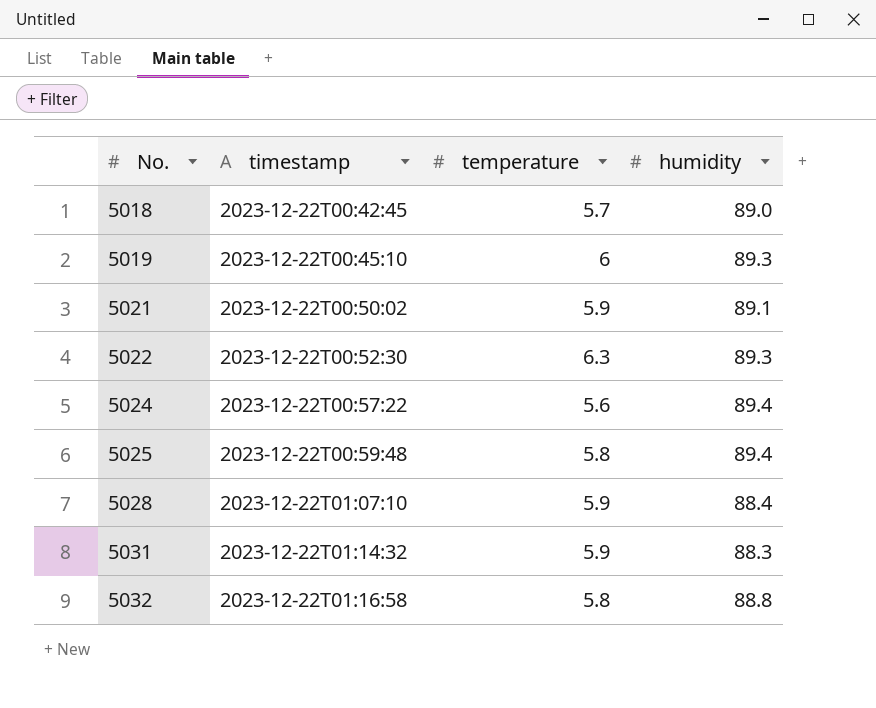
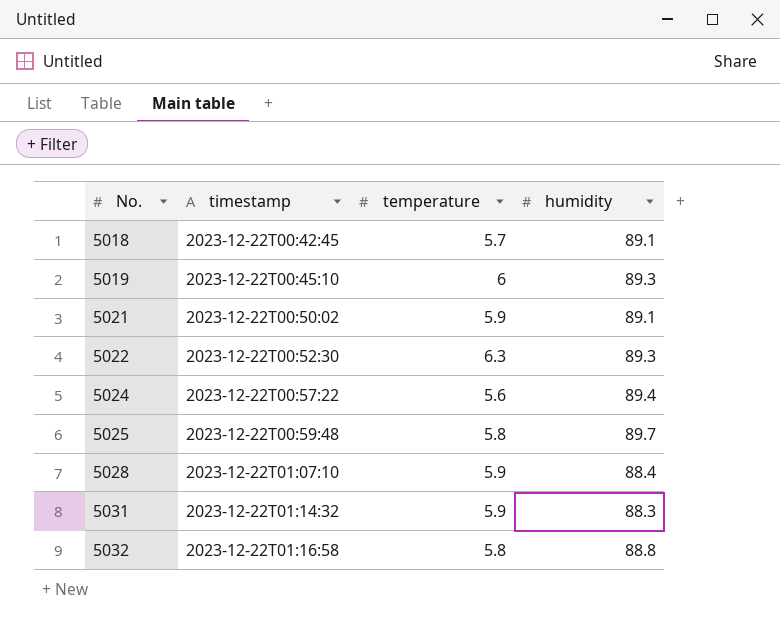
5018 | humidity: 89.0 -> 89.1
5025 | humidity: 89.4 -> 89.7

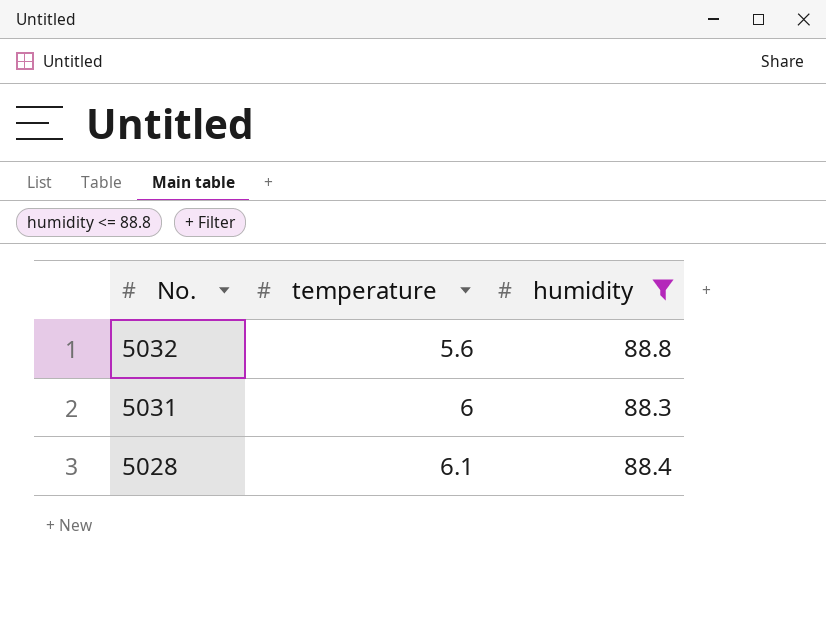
filter: none -> humidity <= 88.8
row order: No. ascending -> No. descending
column timestamp | position: 2 -> none
5032 | temperature: 5.8 -> 5.6
5031 | temperature: 5.9 -> 6
5028 | temperature: 5.9 -> 6.1

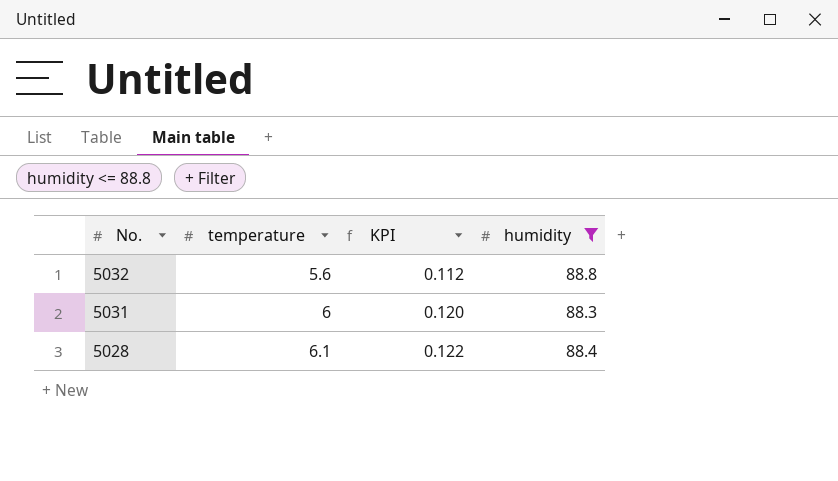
column KPI | formula: none -> [temperature] * 0.02

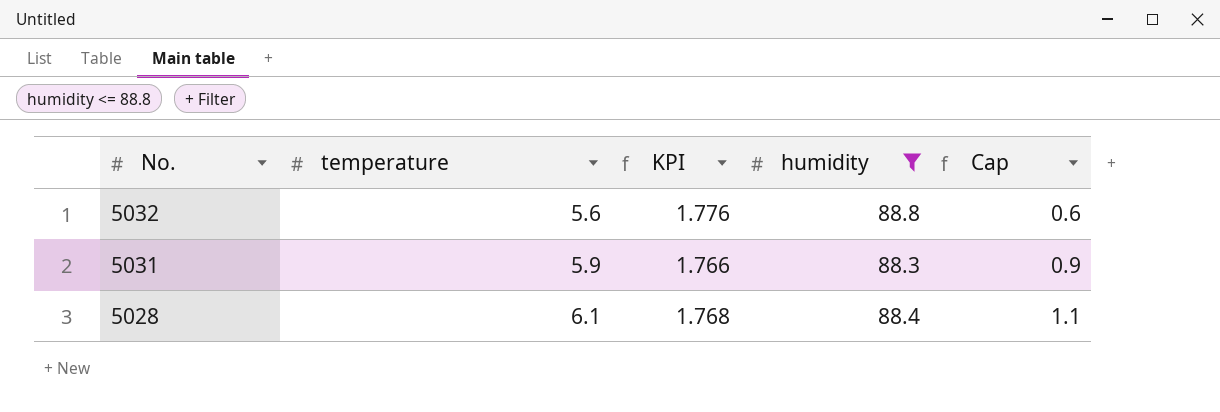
column KPI | formula: [temperature] * 0.02 -> [humidity] * 0.02
column Cap | formula: none -> [temperature] - 5
5031 | temperature: 6 -> 5.9

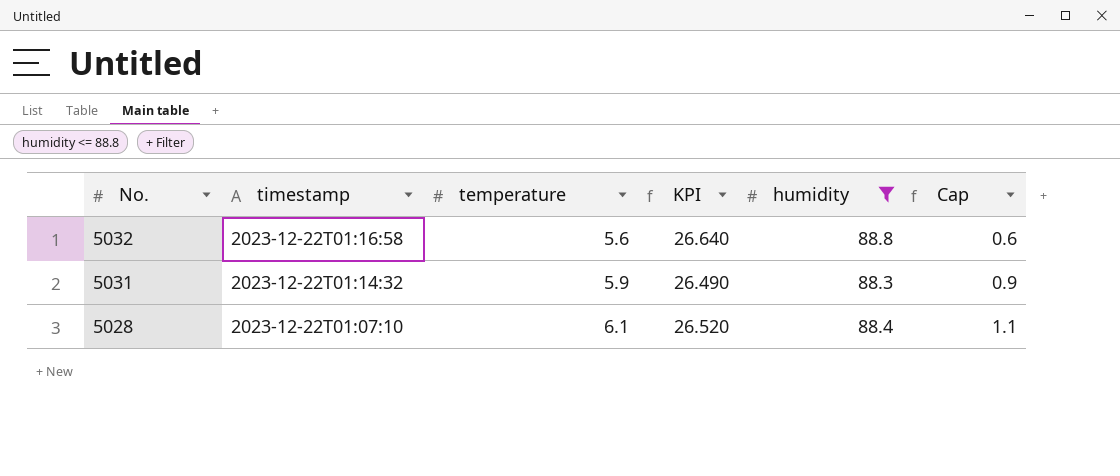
column timestamp | position: none -> 2
column KPI | formula: [humidity] * 0.02 -> [humidity] * 0.3

